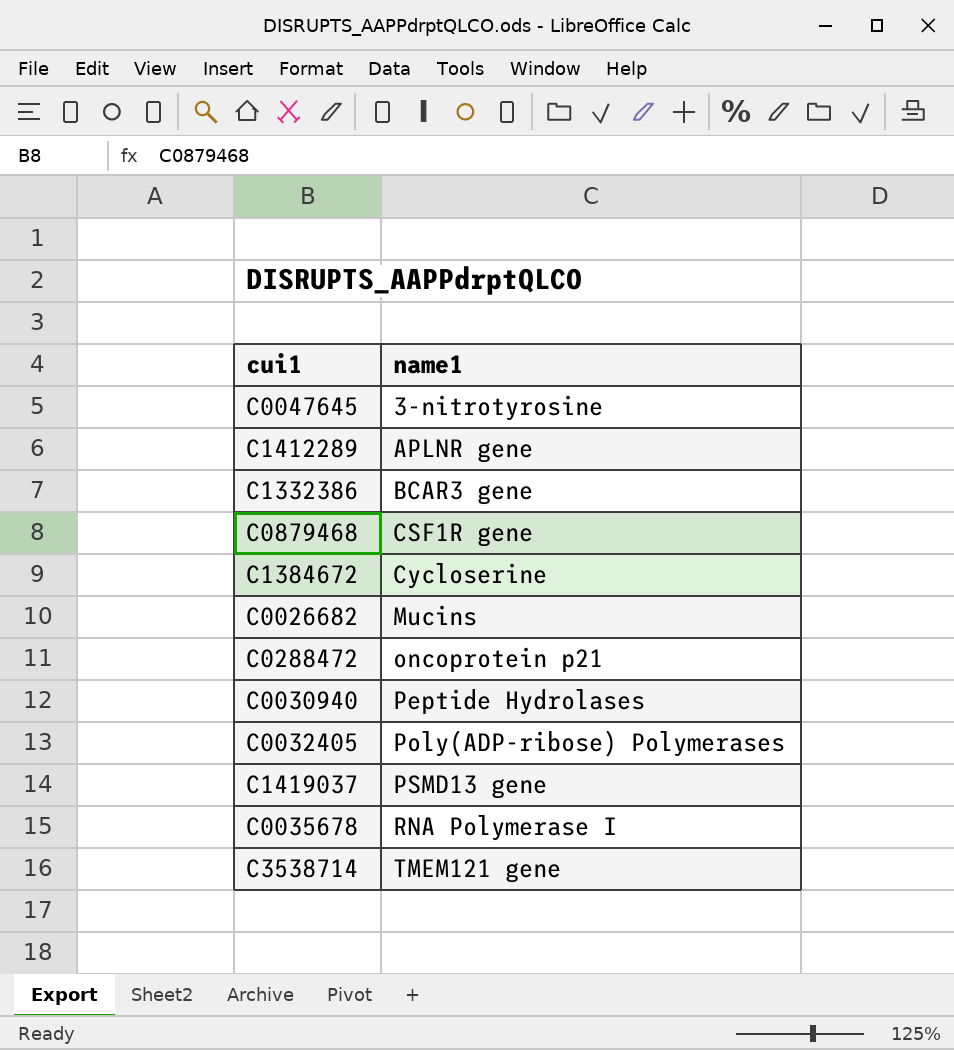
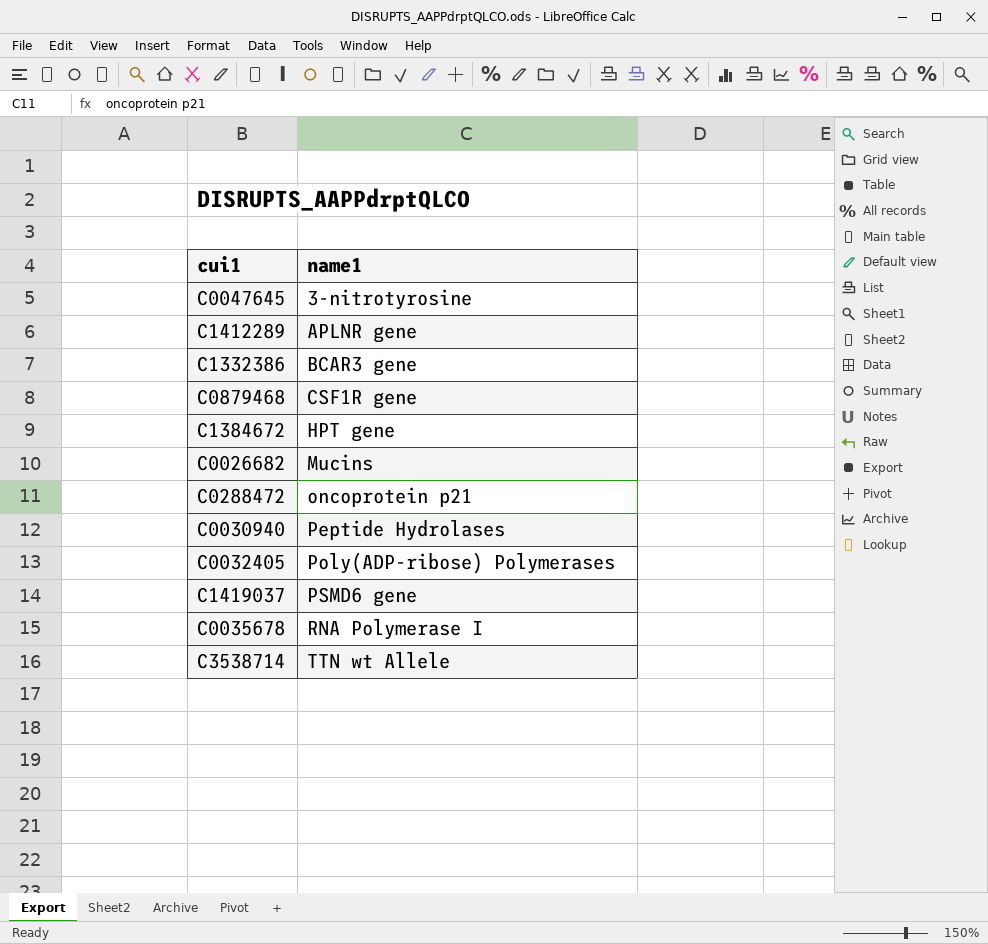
C1384672 | name1: Cycloserine -> HPT gene
C1419037 | name1: PSMD13 gene -> PSMD6 gene
C3538714 | name1: TMEM121 gene -> TTN wt Allele

